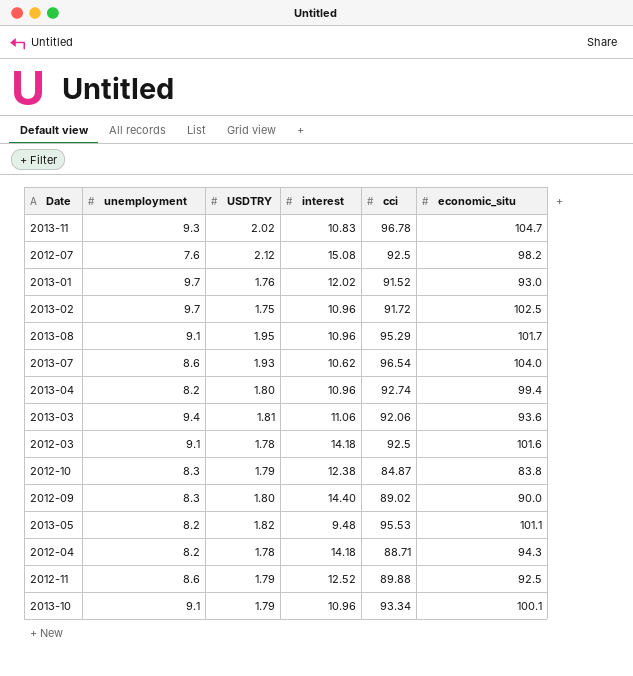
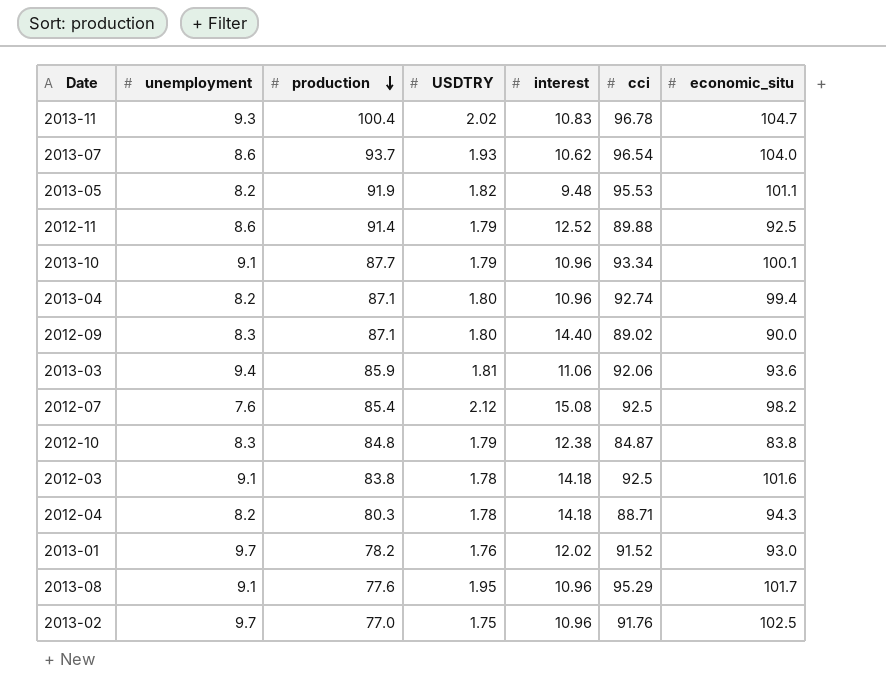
row order: none -> production descending
column production | position: none -> 3
2013-02 | cci: 91.72 -> 91.76

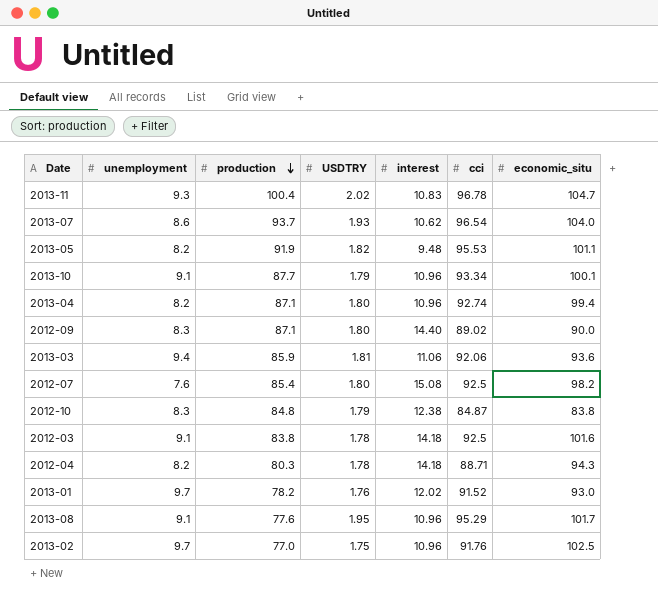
row 2012-11: 8.6 | 91.4 | 1.79 | 12.52 | 89.88 | 92.5 -> none
2012-07 | USDTRY: 2.12 -> 1.80

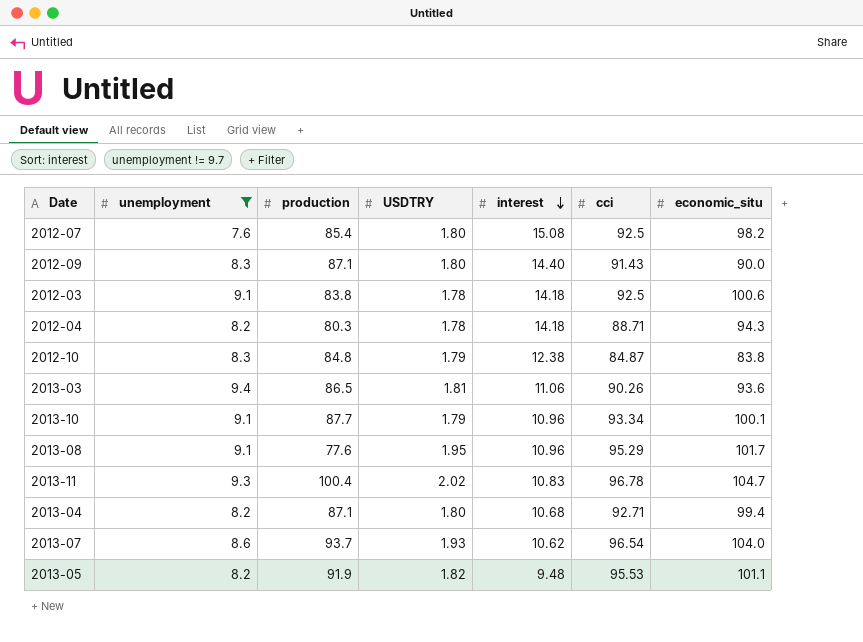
filter: none -> unemployment != 9.7
row order: production descending -> interest descending
2012-09 | cci: 89.02 -> 91.43
2012-03 | economic_situ: 101.6 -> 100.6
2013-03 | production: 85.9 -> 86.5
2013-03 | cci: 92.06 -> 90.26
2013-04 | interest: 10.96 -> 10.68
2013-04 | cci: 92.74 -> 92.71

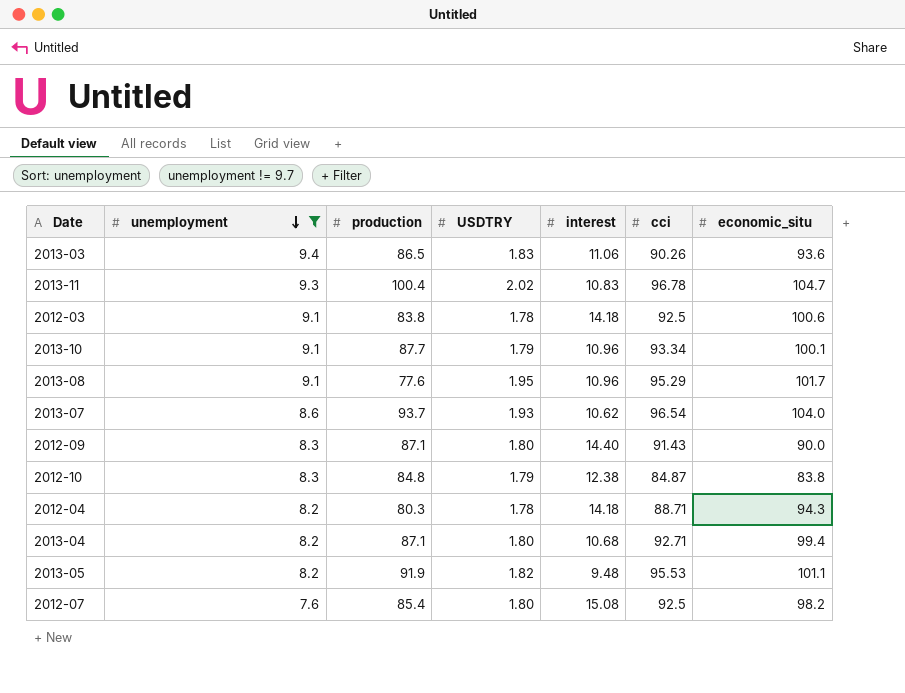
row order: interest descending -> unemployment descending
2013-03 | USDTRY: 1.81 -> 1.83

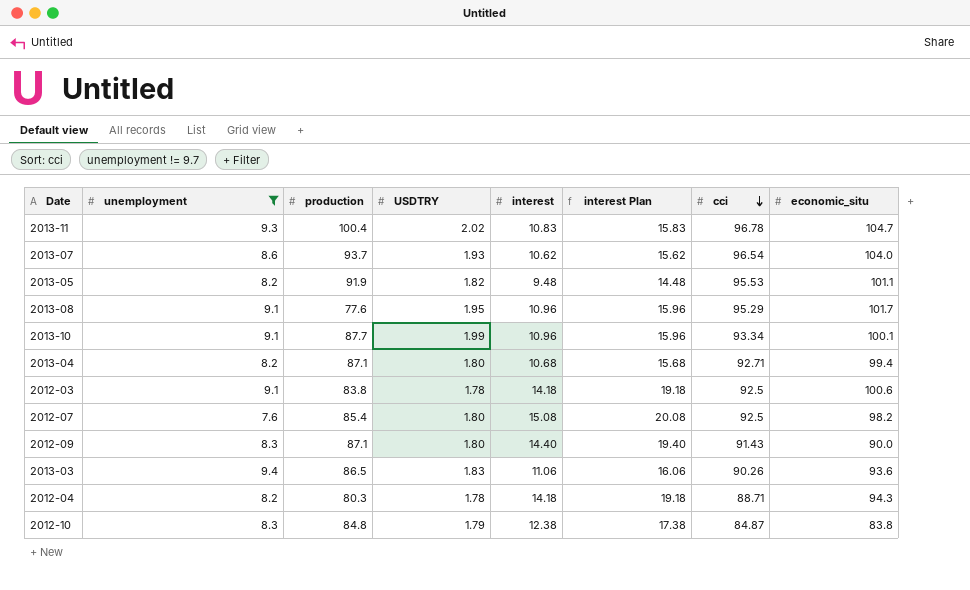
row order: unemployment descending -> cci descending
column interest Plan | formula: none -> [interest] + 5
2013-10 | USDTRY: 1.79 -> 1.99

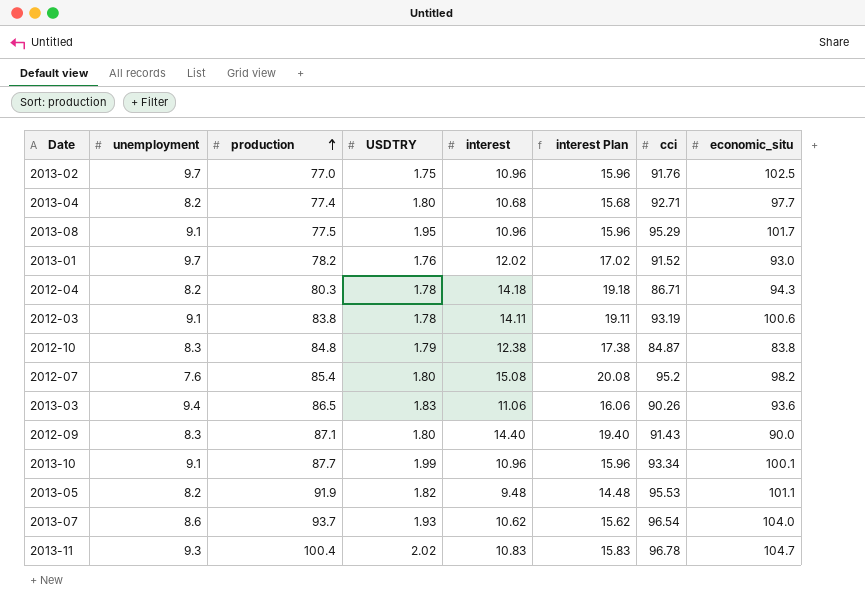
filter: unemployment != 9.7 -> none
row order: cci descending -> production ascending
2013-04 | production: 87.1 -> 77.4
2013-04 | economic_situ: 99.4 -> 97.7
2013-08 | production: 77.6 -> 77.5
2012-04 | cci: 88.71 -> 86.71
2012-03 | interest: 14.18 -> 14.11
2012-03 | interest Plan: 19.18 -> 19.11
2012-03 | cci: 92.5 -> 93.19
2012-07 | cci: 92.5 -> 95.2

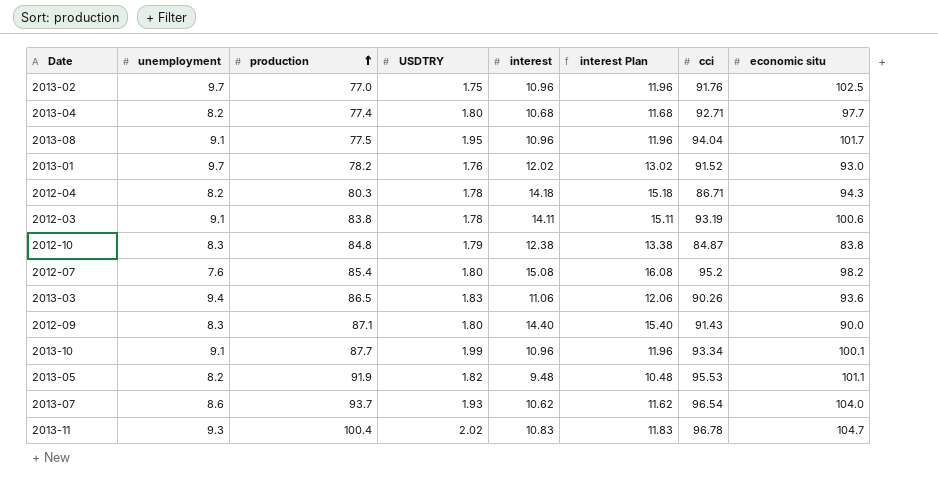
column interest Plan | formula: [interest] + 5 -> [interest] + 1
column name: economic_situ -> economic situ
2013-08 | cci: 95.29 -> 94.04

